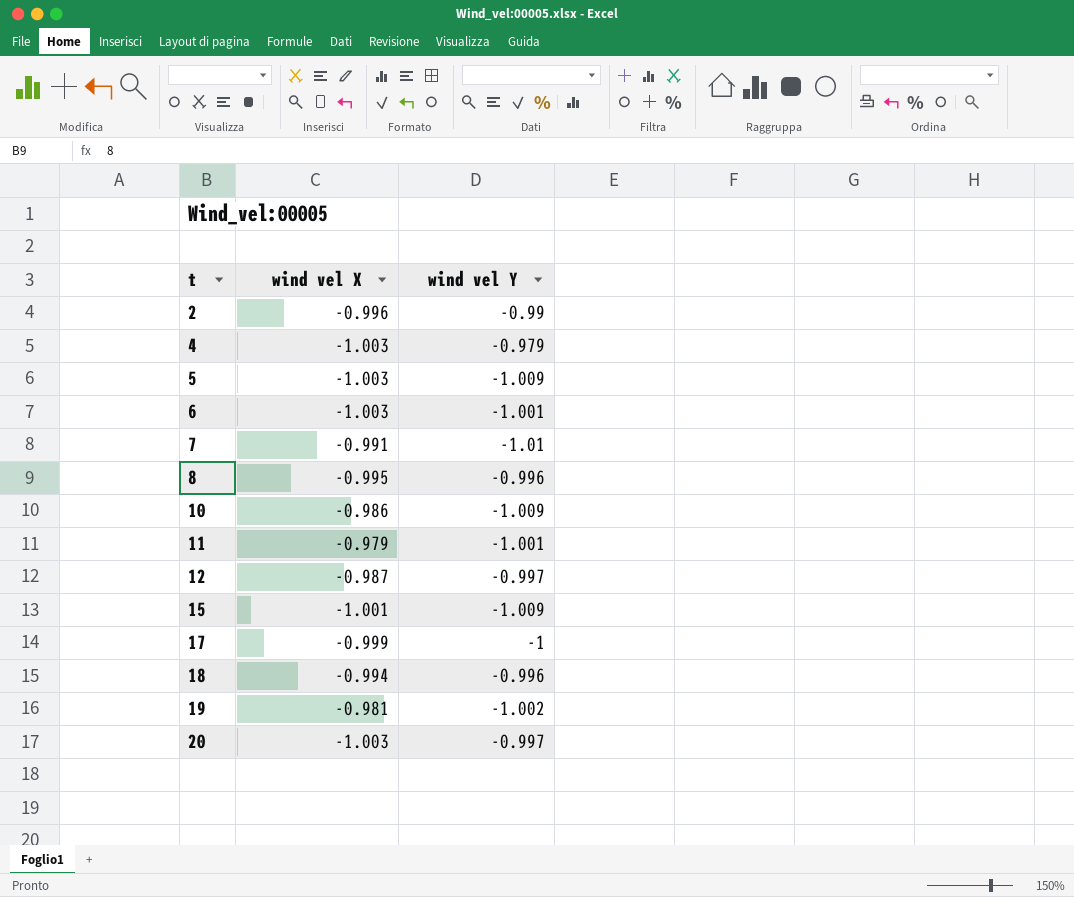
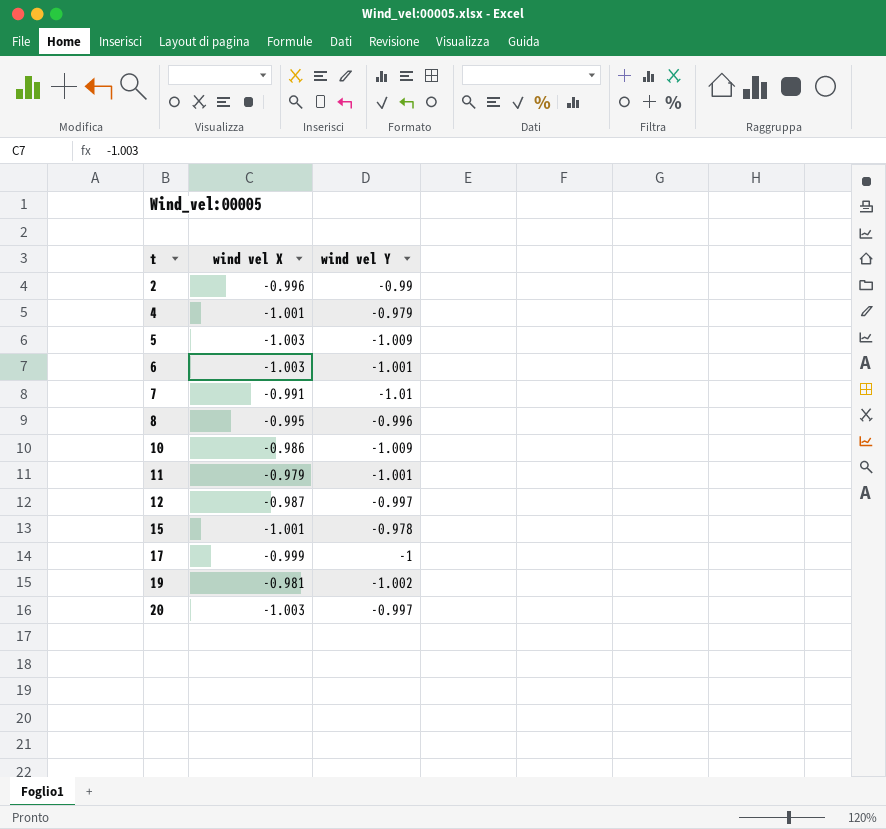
row 18: -0.994 | -0.996 -> none
4 | wind vel X: -1.003 -> -1.001
15 | wind vel Y: -1.009 -> -0.978

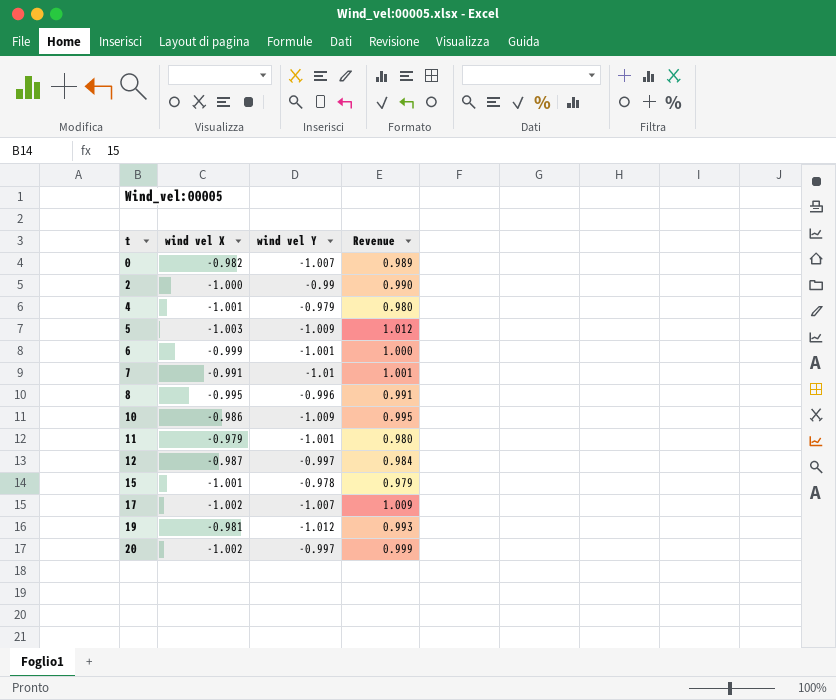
column Revenue | formula: none -> [wind vel X] * [wind vel Y]
row 0: none -> -0.982 | -1.007 | 0.989
2 | wind vel X: -0.996 -> -1.000
6 | wind vel X: -1.003 -> -0.999
17 | wind vel X: -0.999 -> -1.002
17 | wind vel Y: -1 -> -1.007
19 | wind vel Y: -1.002 -> -1.012
20 | wind vel X: -1.003 -> -1.002

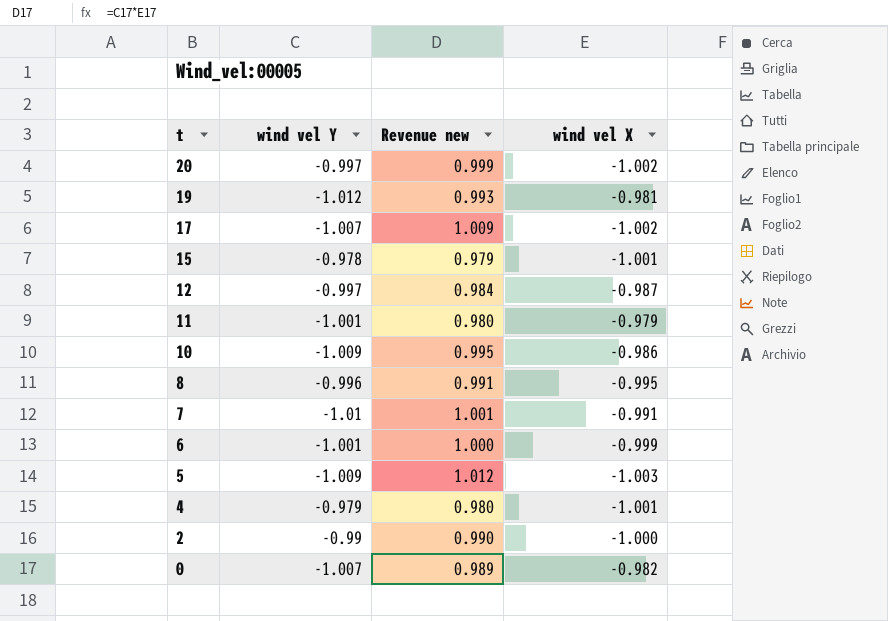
row order: t ascending -> t descending
column name: Revenue -> Revenue new
column wind vel X | position: 2 -> 4

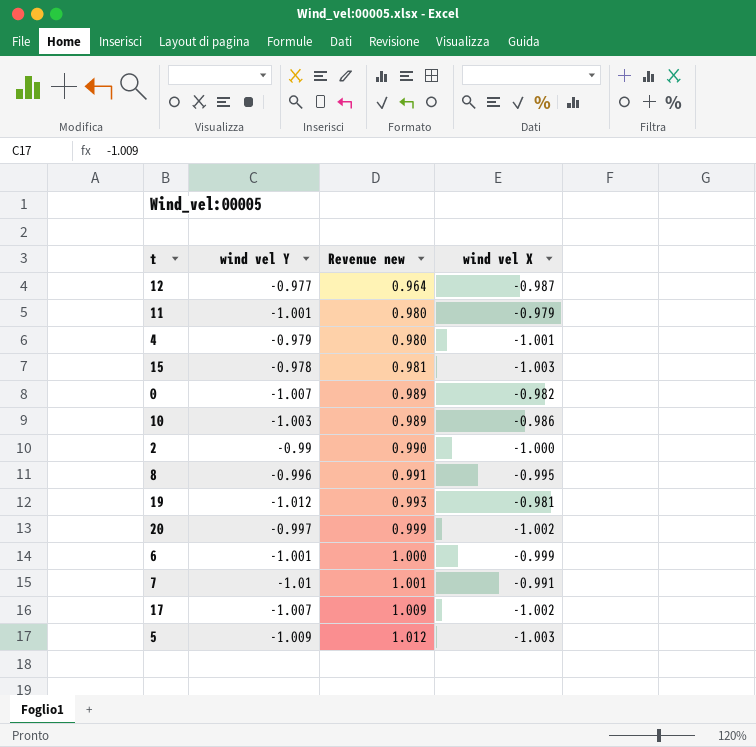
row order: t descending -> Revenue new ascending
12 | wind vel Y: -0.997 -> -0.977
12 | Revenue new: 0.984 -> 0.964
15 | Revenue new: 0.979 -> 0.981
15 | wind vel X: -1.001 -> -1.003
10 | wind vel Y: -1.009 -> -1.003
10 | Revenue new: 0.995 -> 0.989

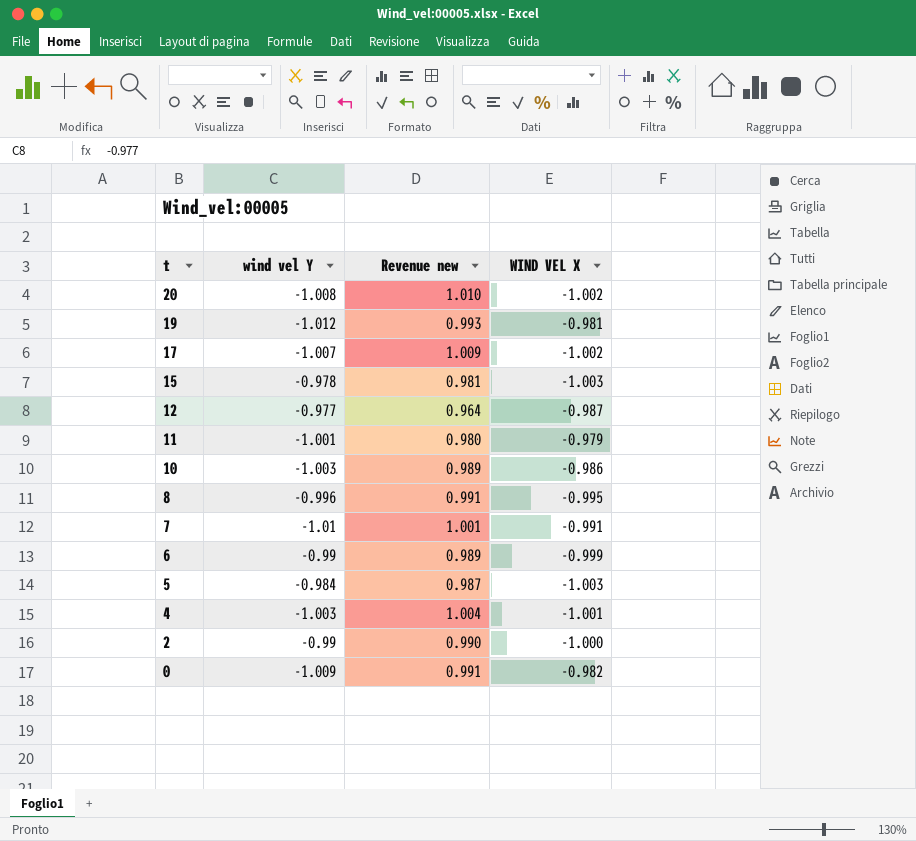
row order: Revenue new ascending -> t descending
column name: wind vel X -> WIND VEL X
20 | wind vel Y: -0.997 -> -1.008
20 | Revenue new: 0.999 -> 1.010
6 | wind vel Y: -1.001 -> -0.99
6 | Revenue new: 1.000 -> 0.989
5 | wind vel Y: -1.009 -> -0.984
5 | Revenue new: 1.012 -> 0.987
4 | wind vel Y: -0.979 -> -1.003
4 | Revenue new: 0.980 -> 1.004
0 | wind vel Y: -1.007 -> -1.009
0 | Revenue new: 0.989 -> 0.991

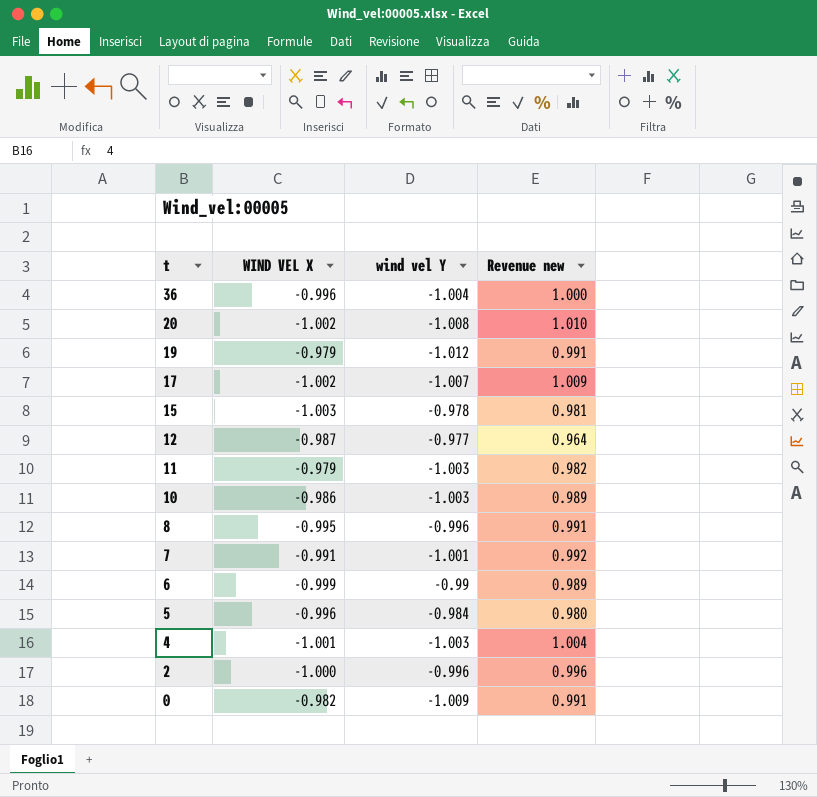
column WIND VEL X | position: 4 -> 2
row 36: none -> -0.996 | -1.004 | 1.000
19 | WIND VEL X: -0.981 -> -0.979
19 | Revenue new: 0.993 -> 0.991
11 | wind vel Y: -1.001 -> -1.003
11 | Revenue new: 0.980 -> 0.982
7 | wind vel Y: -1.01 -> -1.001
7 | Revenue new: 1.001 -> 0.992
5 | WIND VEL X: -1.003 -> -0.996
5 | Revenue new: 0.987 -> 0.980
2 | wind vel Y: -0.99 -> -0.996
2 | Revenue new: 0.990 -> 0.996

